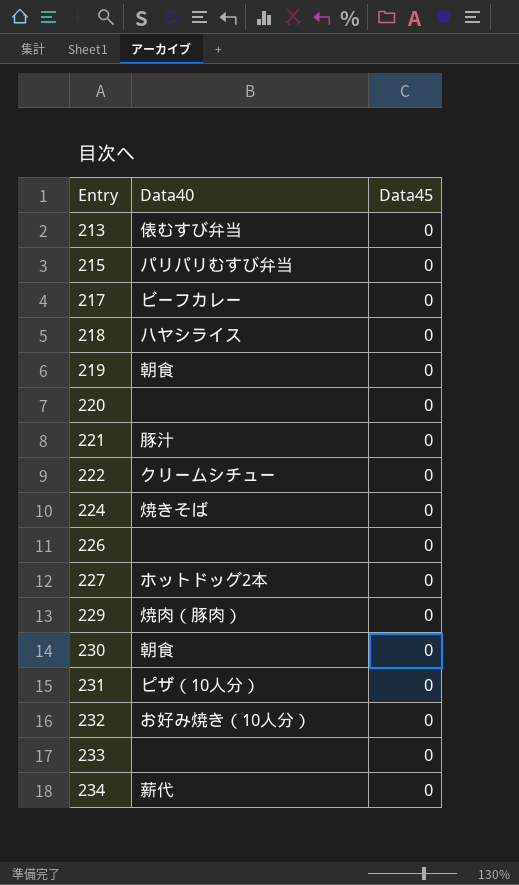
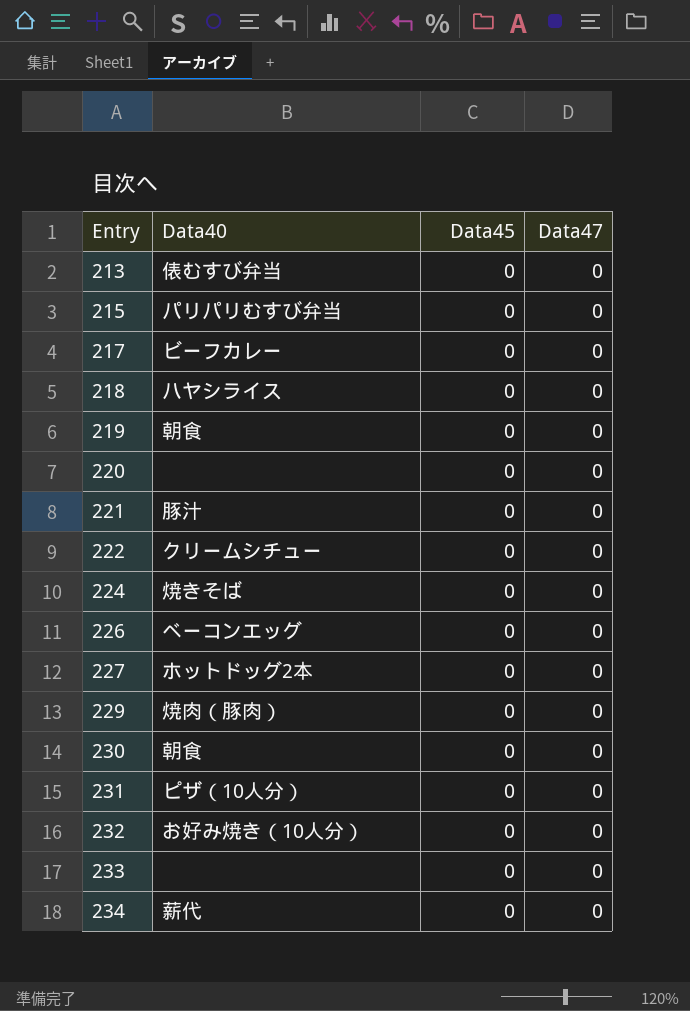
column Data47 | position: none -> 4
226 | Data40: none -> ベーコンエッグ

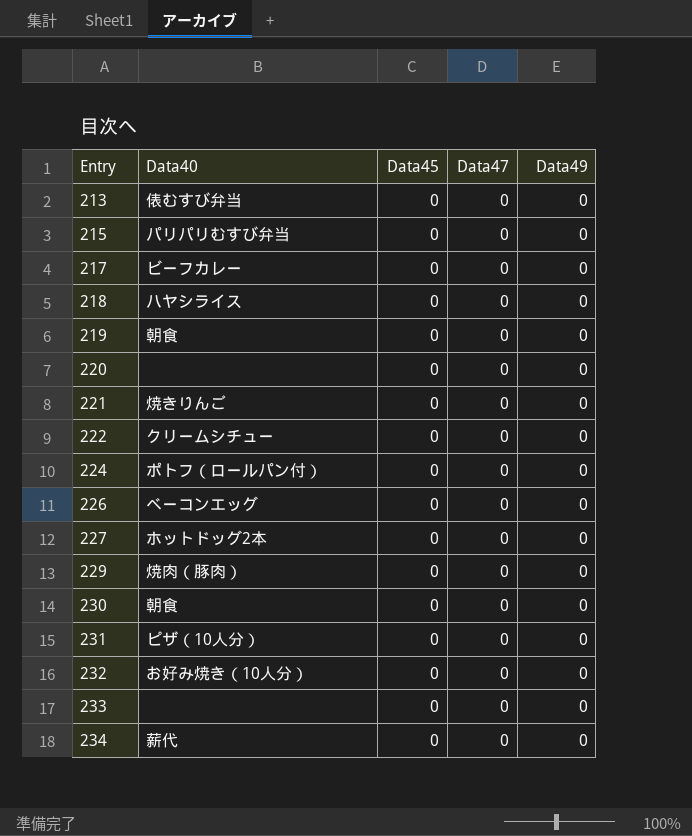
column Data49 | position: none -> 5
221 | Data40: 豚汁 -> 焼きりんご
224 | Data40: 焼きそば -> ポトフ（ロールパン付）

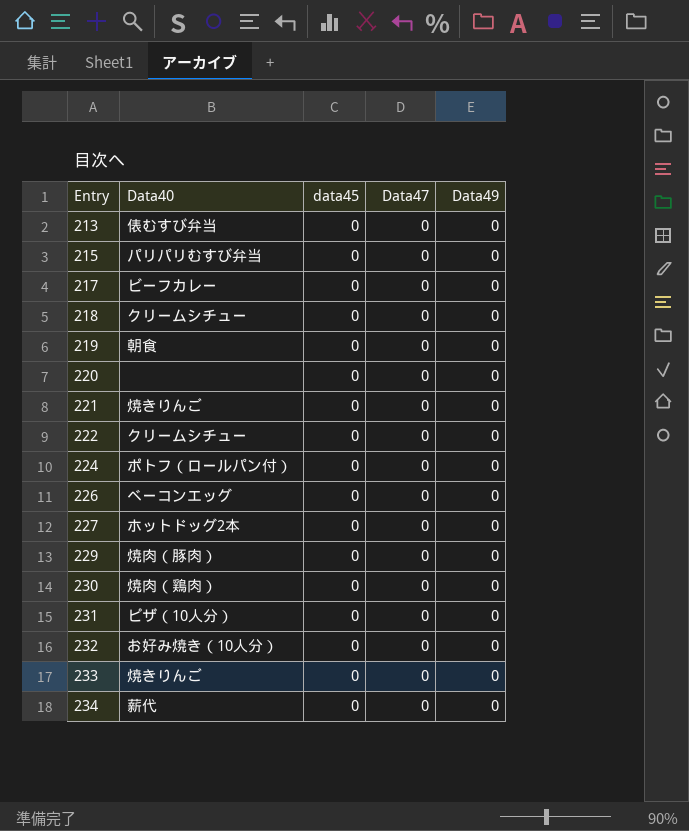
column name: Data45 -> data45
218 | Data40: ハヤシライス -> クリームシチュー
230 | Data40: 朝食 -> 焼肉（鶏肉）
233 | Data40: none -> 焼きりんご

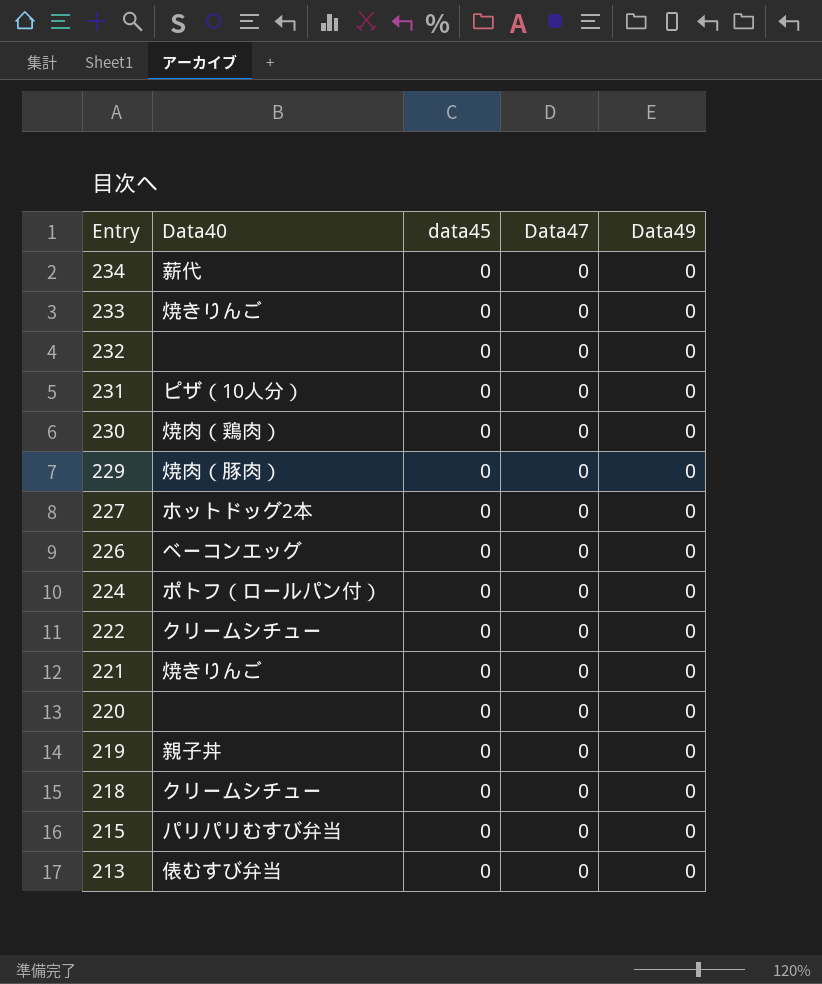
row order: Entry ascending -> Entry descending
row 217: ビーフカレー | 0 | 0 | 0 -> none
232 | Data40: お好み焼き（10人分） -> none
219 | Data40: 朝食 -> 親子丼

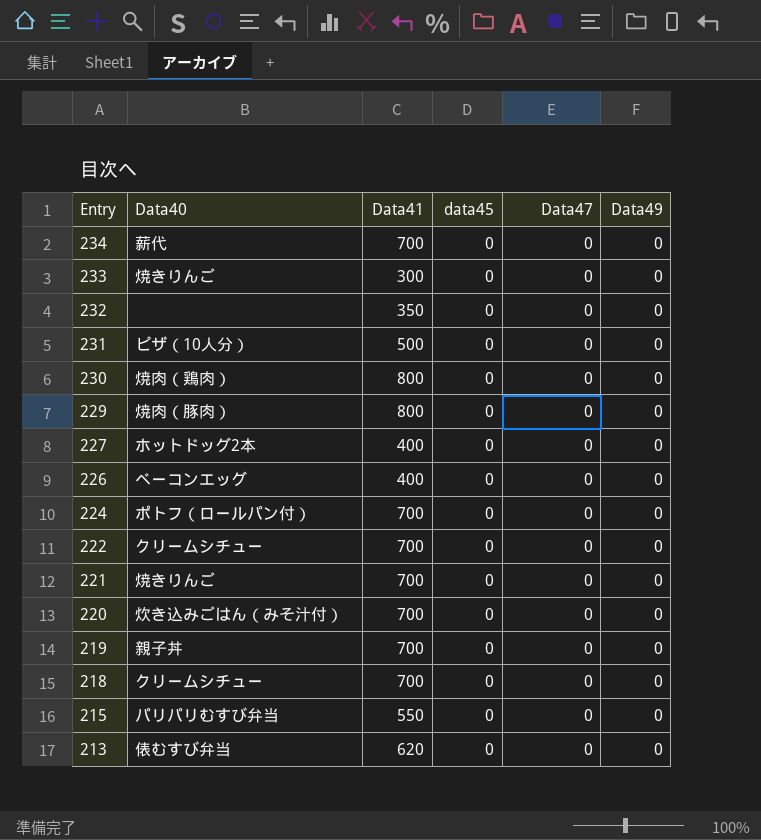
column Data41 | position: none -> 3
220 | Data40: none -> 炊き込みごはん（みそ汁付）

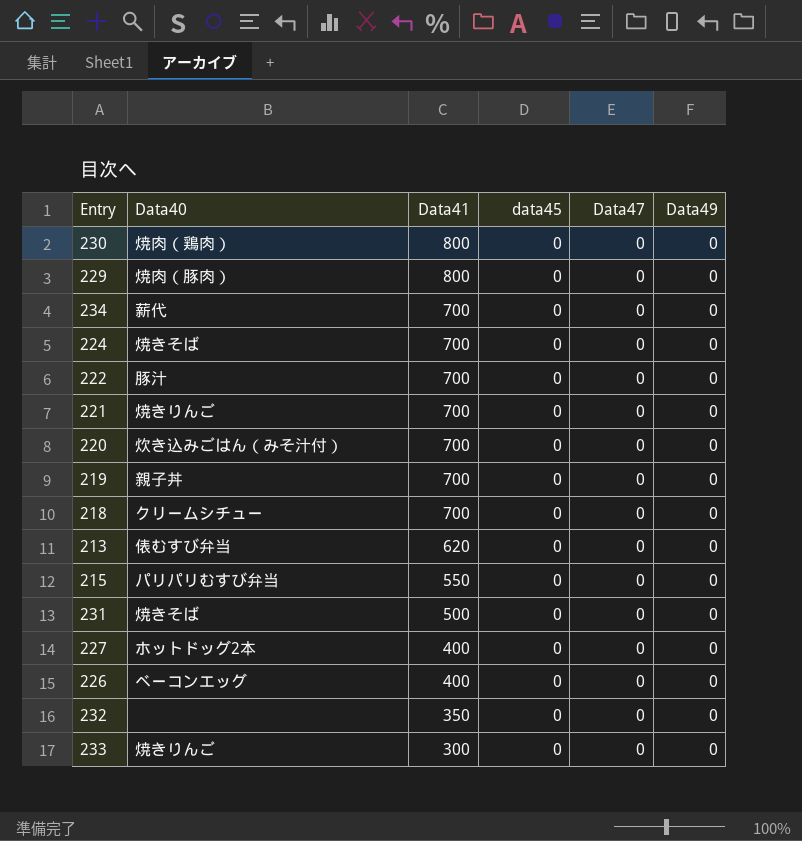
row order: Entry descending -> Data41 descending
224 | Data40: ポトフ（ロールパン付） -> 焼きそば
222 | Data40: クリームシチュー -> 豚汁
231 | Data40: ピザ（10人分） -> 焼きそば

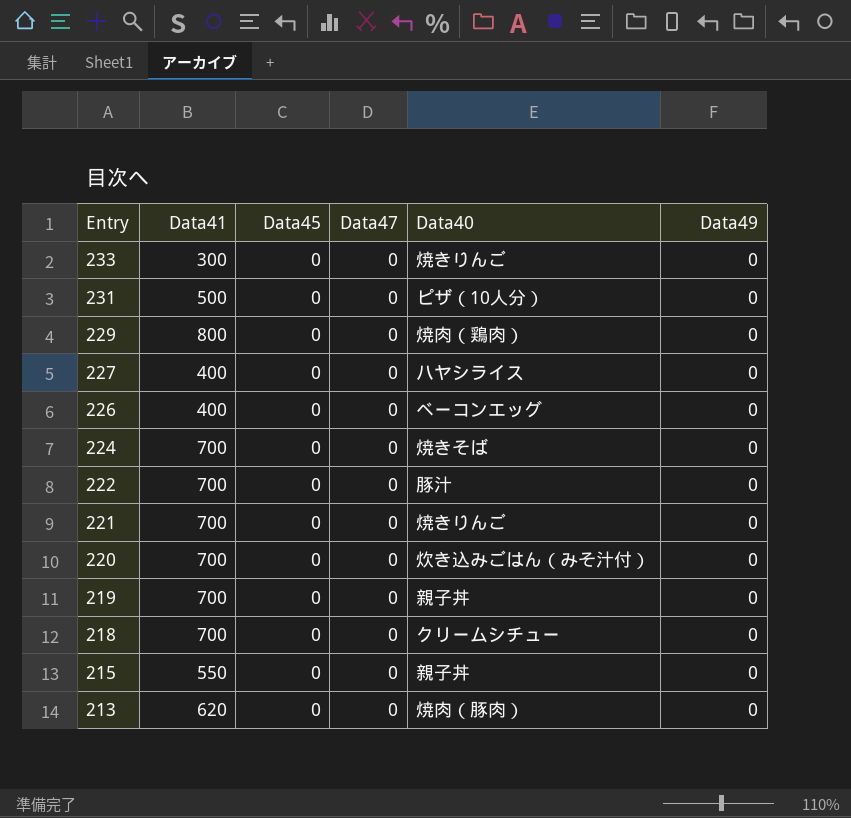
row order: Data41 descending -> Entry descending
column name: data45 -> Data45
column Data40 | position: 2 -> 5
row 230: 焼肉（鶏肉） | 800 | 0 | 0 | 0 -> none
row 234: 薪代 | 700 | 0 | 0 | 0 -> none
row 232: none | 350 | 0 | 0 | 0 -> none
231 | Data40: 焼きそば -> ピザ（10人分）
229 | Data40: 焼肉（豚肉） -> 焼肉（鶏肉）
227 | Data40: ホットドッグ2本 -> ハヤシライス
215 | Data40: パリパリむすび弁当 -> 親子丼
213 | Data40: 俵むすび弁当 -> 焼肉（豚肉）

